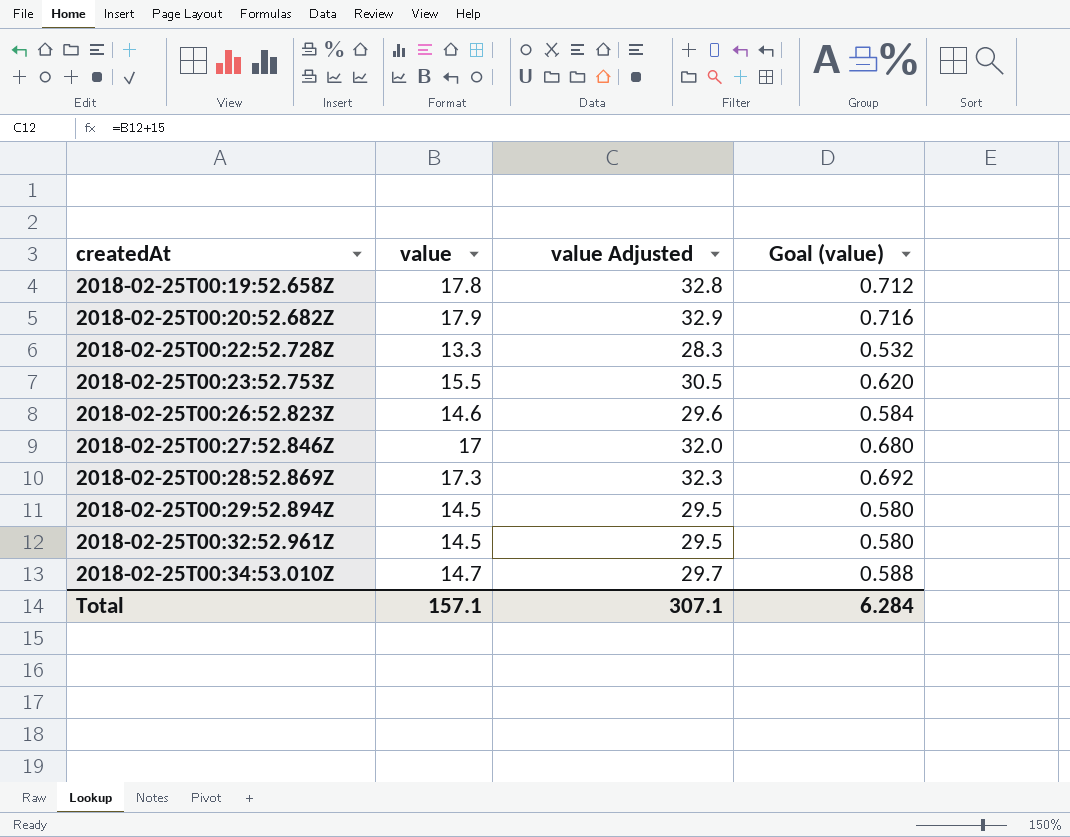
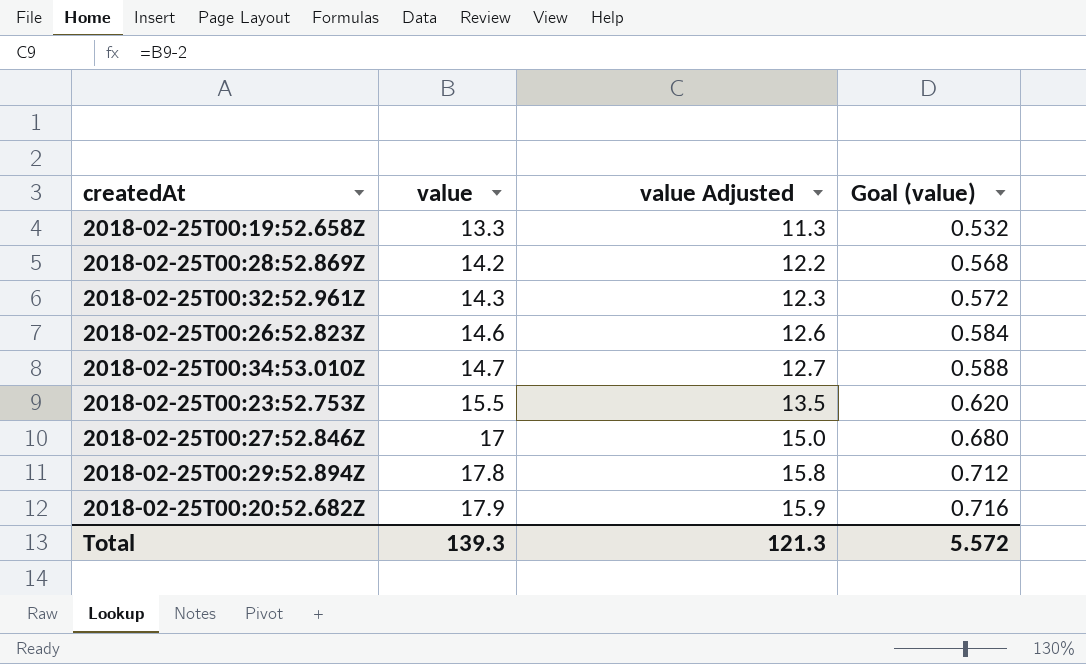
row order: createdAt ascending -> value ascending
column value Adjusted | formula: [value] + 15 -> [value] - 2
row 2018-02-25T00:22:52.728Z: 13.3 | 28.3 | 0.532 -> none
2018-02-25T00:19:52.658Z | value: 17.8 -> 13.3
2018-02-25T00:19:52.658Z | Goal (value): 0.712 -> 0.532
2018-02-25T00:28:52.869Z | value: 17.3 -> 14.2
2018-02-25T00:28:52.869Z | Goal (value): 0.692 -> 0.568
2018-02-25T00:32:52.961Z | value: 14.5 -> 14.3
2018-02-25T00:32:52.961Z | Goal (value): 0.580 -> 0.572
2018-02-25T00:29:52.894Z | value: 14.5 -> 17.8
2018-02-25T00:29:52.894Z | Goal (value): 0.580 -> 0.712
Total | value: 157.1 -> 139.3
Total | value Adjusted: 307.1 -> 121.3
Total | Goal (value): 6.284 -> 5.572

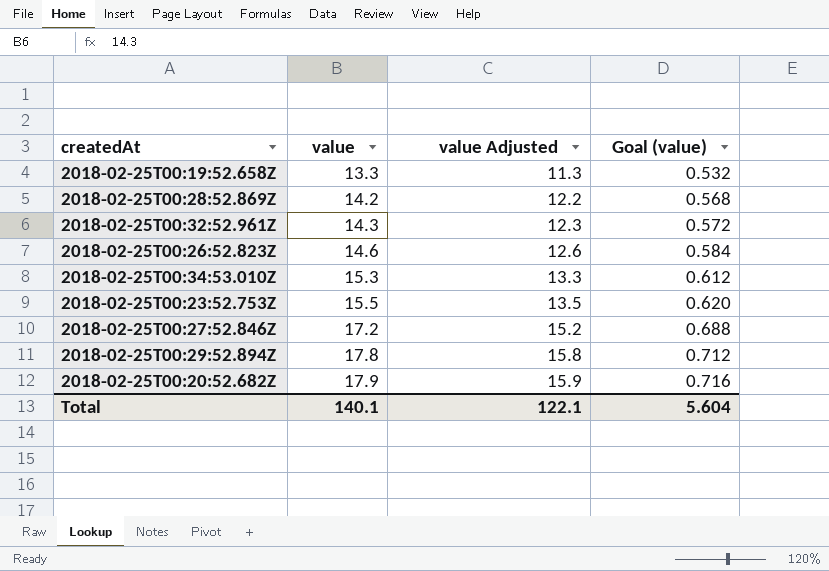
2018-02-25T00:34:53.010Z | value: 14.7 -> 15.3
2018-02-25T00:34:53.010Z | value Adjusted: 12.7 -> 13.3
2018-02-25T00:34:53.010Z | Goal (value): 0.588 -> 0.612
2018-02-25T00:27:52.846Z | value: 17 -> 17.2
2018-02-25T00:27:52.846Z | value Adjusted: 15.0 -> 15.2
2018-02-25T00:27:52.846Z | Goal (value): 0.680 -> 0.688
Total | value: 139.3 -> 140.1
Total | value Adjusted: 121.3 -> 122.1
Total | Goal (value): 5.572 -> 5.604

